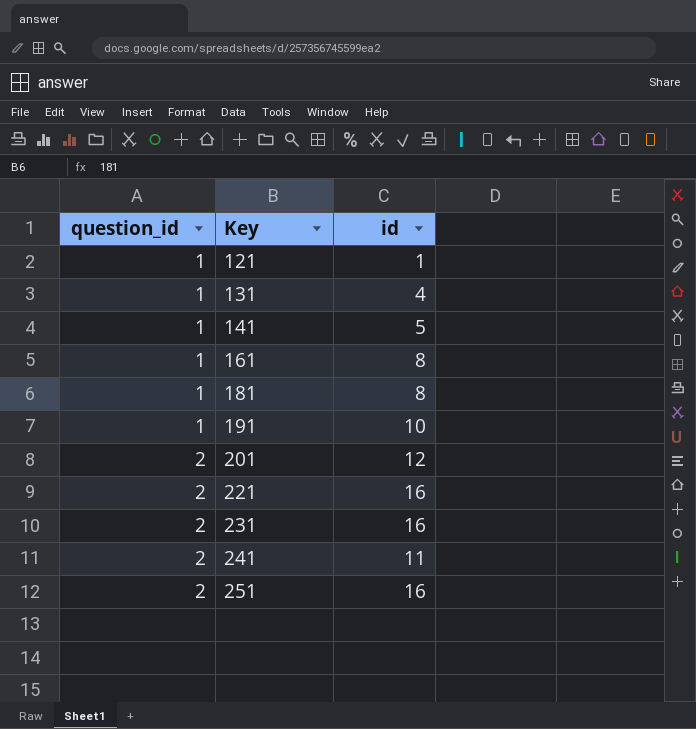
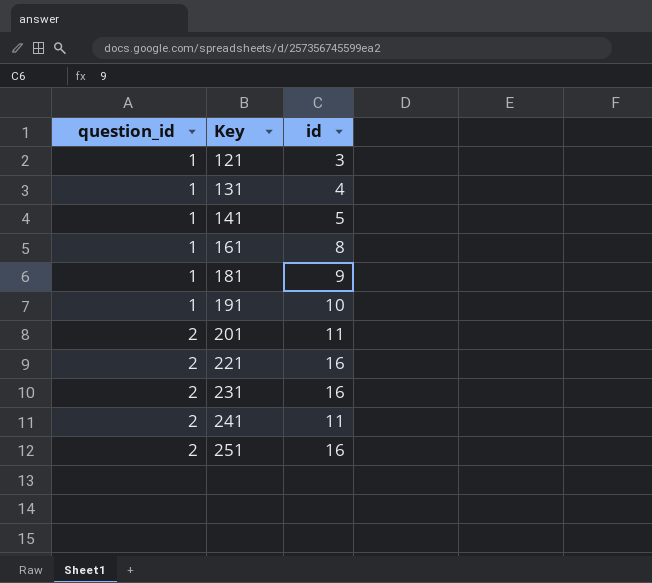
121 | id: 1 -> 3
181 | id: 8 -> 9
201 | id: 12 -> 11

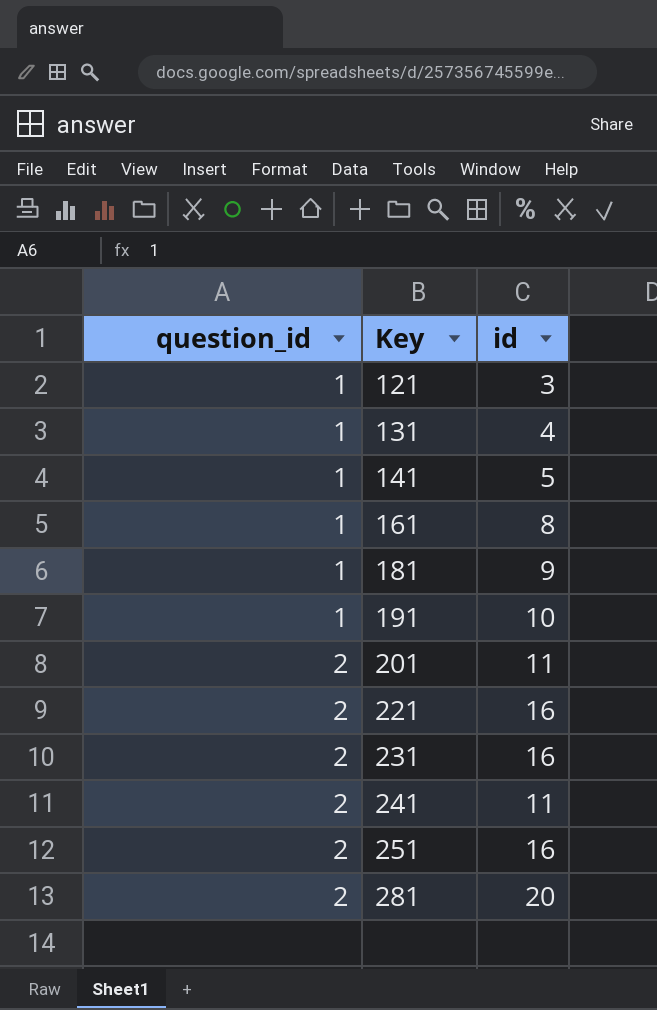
row 281: none -> 2 | 20

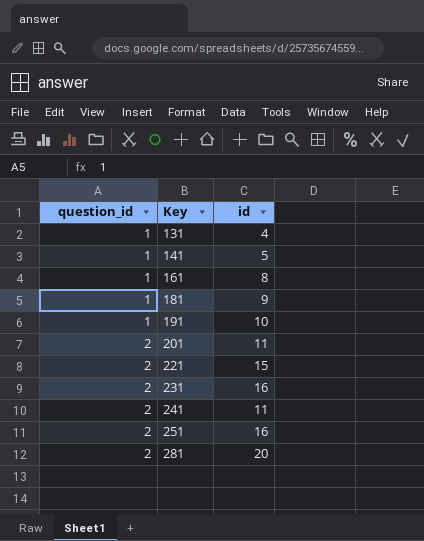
row 121: 1 | 3 -> none
221 | id: 16 -> 15

